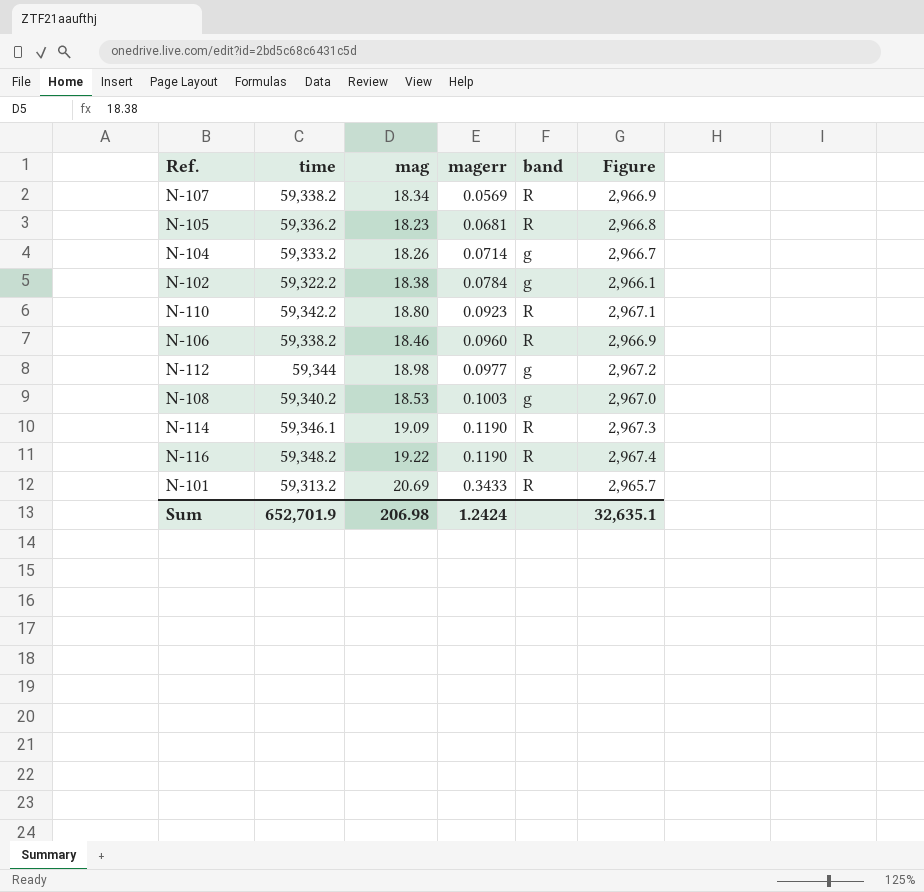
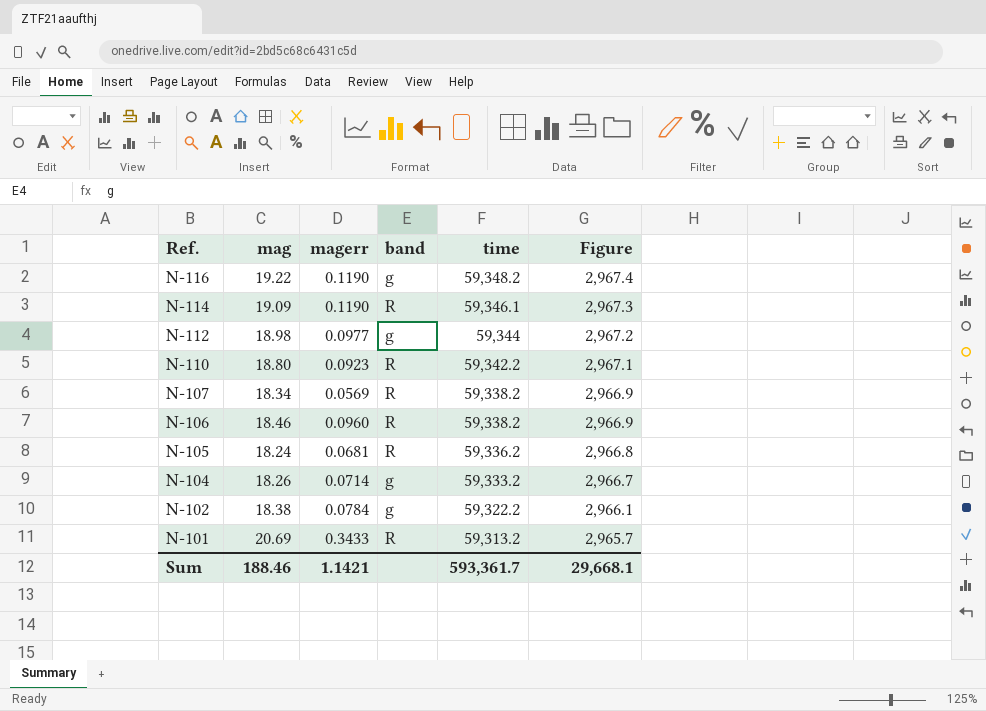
row order: magerr ascending -> Ref. descending
column time | position: 2 -> 5
row N-108: 59,340.2 | 18.53 | 0.1003 | g | 2,967.0 -> none
N-116 | band: R -> g
N-105 | mag: 18.23 -> 18.24
Sum | mag: 206.98 -> 188.46
Sum | magerr: 1.2424 -> 1.1421
Sum | time: 652,701.9 -> 593,361.7
Sum | Figure: 32,635.1 -> 29,668.1

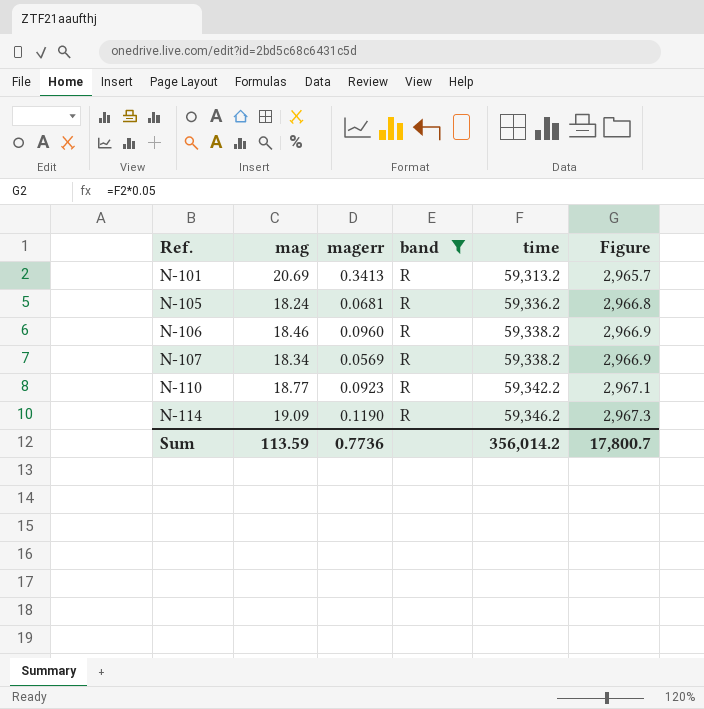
filter: none -> band = R
row order: Ref. descending -> Ref. ascending
N-101 | magerr: 0.3433 -> 0.3413
N-110 | mag: 18.80 -> 18.77
N-114 | time: 59,346.1 -> 59,346.2
Sum | mag: 188.46 -> 113.59
Sum | magerr: 1.1421 -> 0.7736
Sum | time: 593,361.7 -> 356,014.2
Sum | Figure: 29,668.1 -> 17,800.7

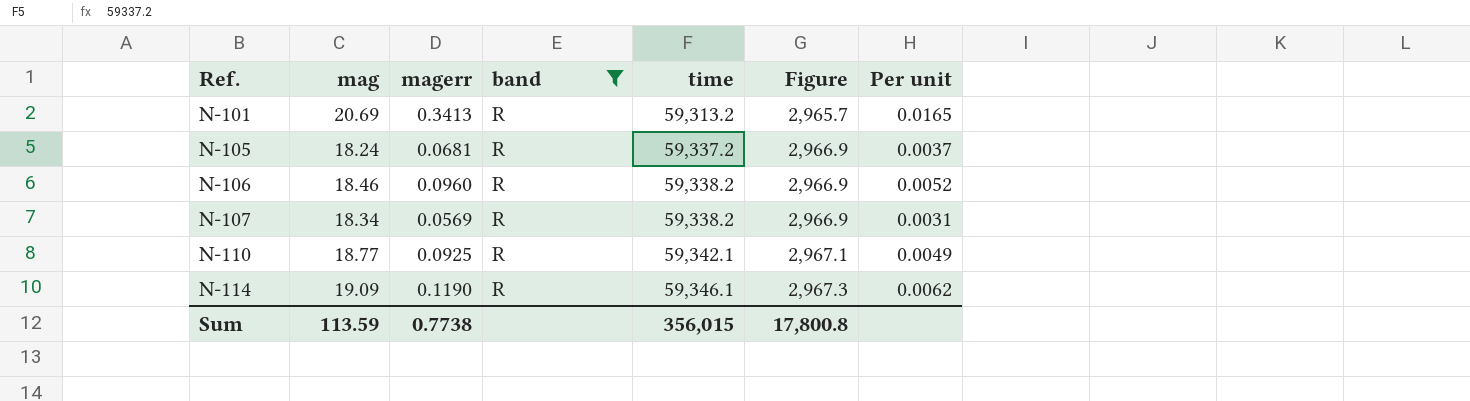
column Per unit | formula: none -> [magerr] / [mag]
N-105 | time: 59,336.2 -> 59,337.2
N-105 | Figure: 2,966.8 -> 2,966.9
N-110 | magerr: 0.0923 -> 0.0925
N-110 | time: 59,342.2 -> 59,342.1
N-114 | time: 59,346.2 -> 59,346.1
Sum | magerr: 0.7736 -> 0.7738
Sum | time: 356,014.2 -> 356,015
Sum | Figure: 17,800.7 -> 17,800.8

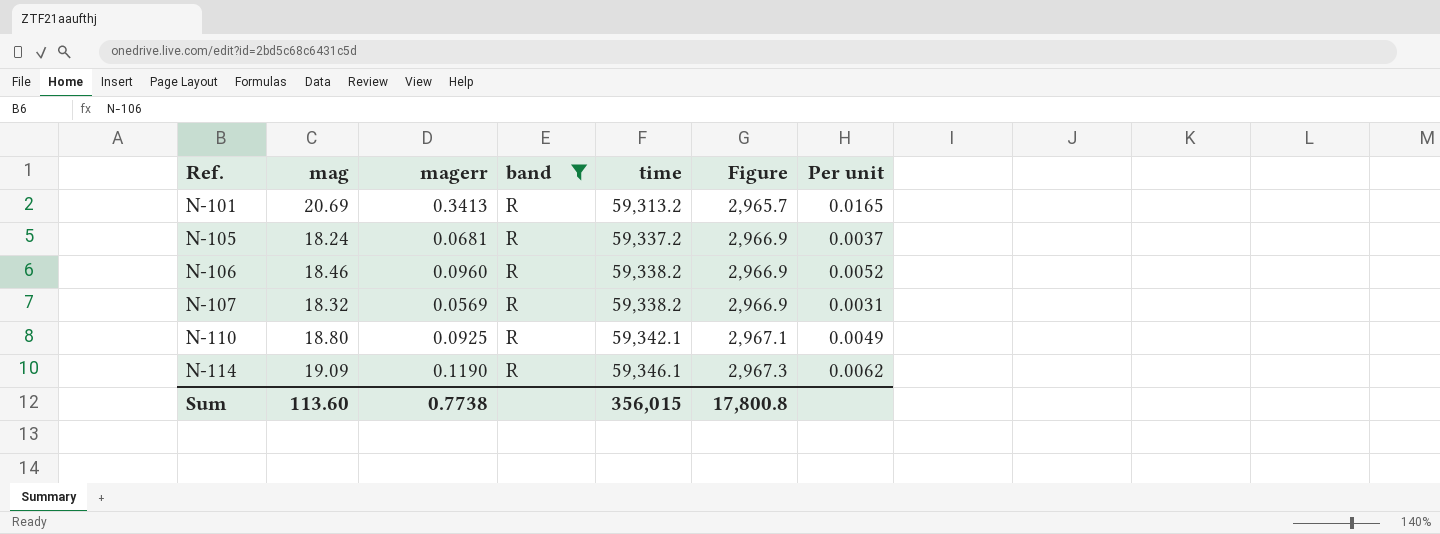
N-107 | mag: 18.34 -> 18.32
N-110 | mag: 18.77 -> 18.80
Sum | mag: 113.59 -> 113.60

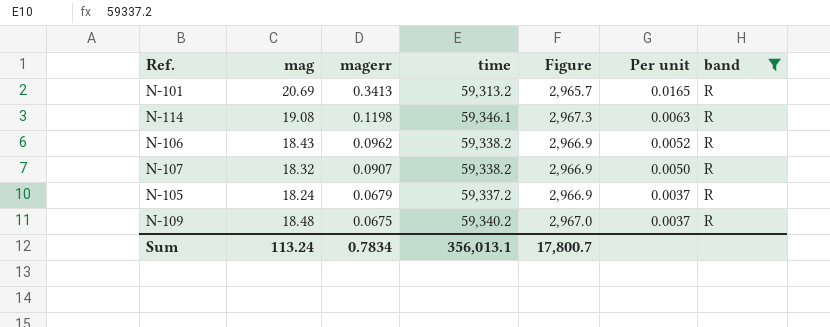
row order: Ref. ascending -> magerr descending
column band | position: 4 -> 7
row N-110: 18.80 | 0.0925 | R | 59,342.1 | 2,967.1 | 0.0049 -> none
N-114 | mag: 19.09 -> 19.08
N-114 | magerr: 0.1190 -> 0.1198
N-114 | Per unit: 0.0062 -> 0.0063
N-106 | mag: 18.46 -> 18.43
N-106 | magerr: 0.0960 -> 0.0962
N-107 | magerr: 0.0569 -> 0.0907
N-107 | Per unit: 0.0031 -> 0.0050
N-105 | magerr: 0.0681 -> 0.0679
row N-109: none -> 18.48 | 0.0675 | 59,340.2 | 2,967.0 | 0.0037 | R
Sum | mag: 113.60 -> 113.24
Sum | magerr: 0.7738 -> 0.7834
Sum | time: 356,015 -> 356,013.1
Sum | Figure: 17,800.8 -> 17,800.7

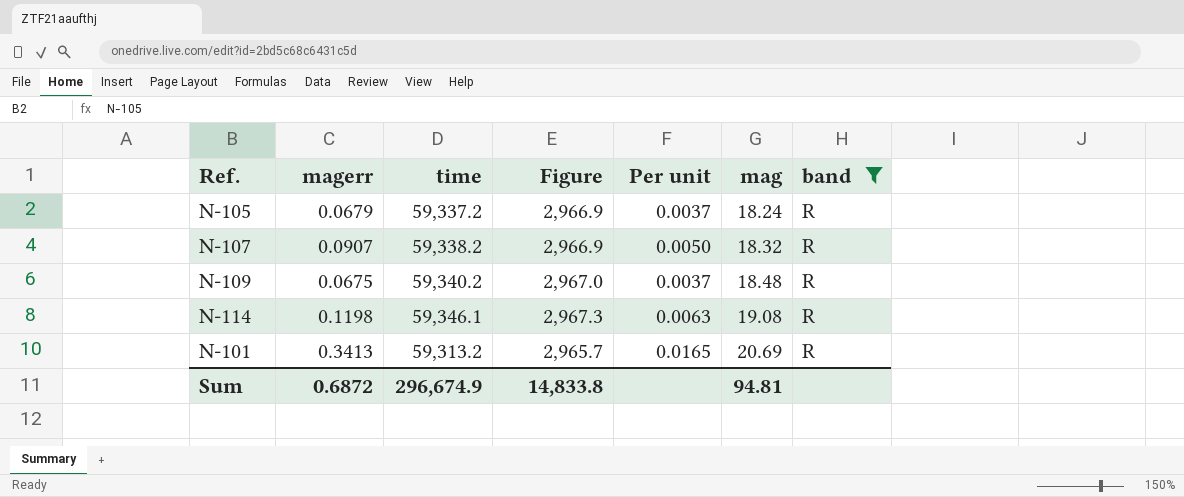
row order: magerr descending -> mag ascending
column mag | position: 2 -> 6
row N-106: 18.43 | 0.0962 | 59,338.2 | 2,966.9 | 0.0052 | R -> none
Sum | magerr: 0.7834 -> 0.6872
Sum | time: 356,013.1 -> 296,674.9
Sum | Figure: 17,800.7 -> 14,833.8
Sum | mag: 113.24 -> 94.81

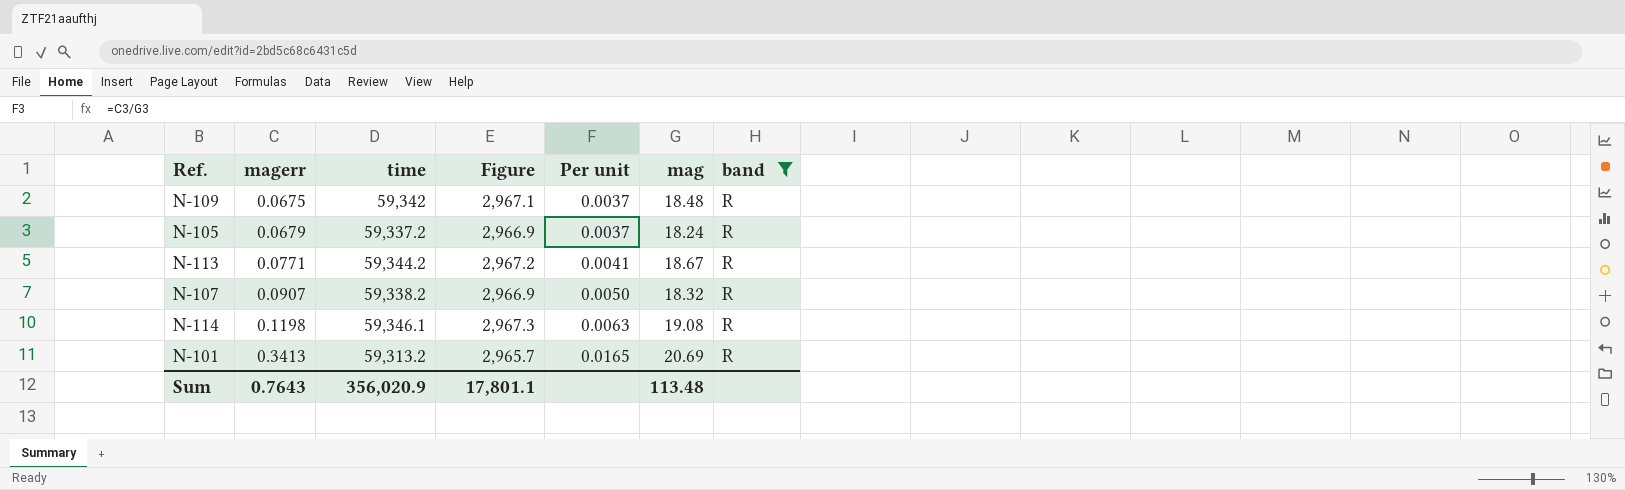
row order: mag ascending -> magerr ascending
N-109 | time: 59,340.2 -> 59,342
N-109 | Figure: 2,967.0 -> 2,967.1
row N-113: none -> 0.0771 | 59,344.2 | 2,967.2 | 0.0041 | 18.67 | R
Sum | magerr: 0.6872 -> 0.7643
Sum | time: 296,674.9 -> 356,020.9
Sum | Figure: 14,833.8 -> 17,801.1
Sum | mag: 94.81 -> 113.48

